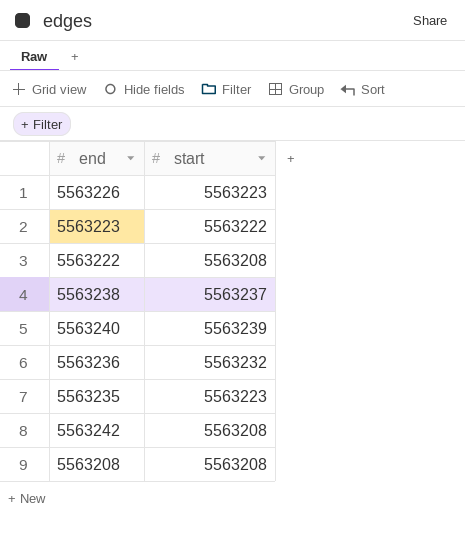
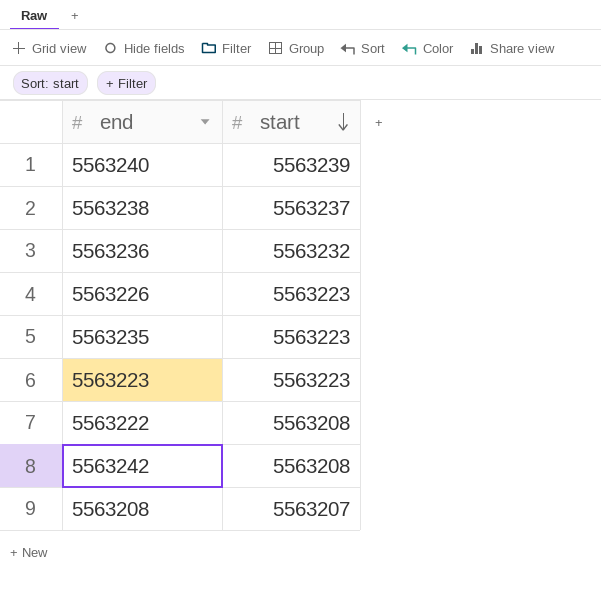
row order: none -> start descending
5563223 | start: 5563222 -> 5563223
5563208 | start: 5563208 -> 5563207

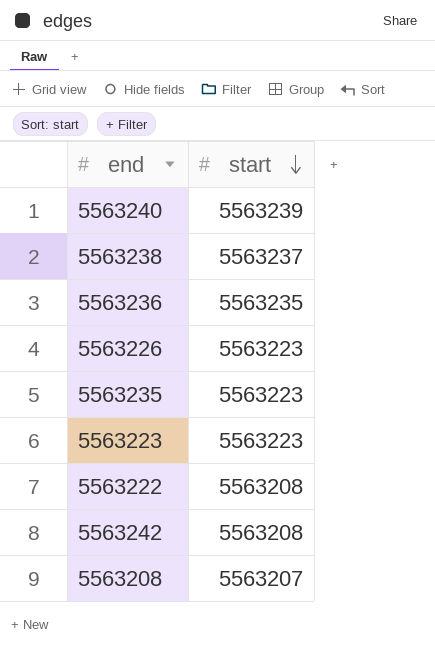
5563236 | start: 5563232 -> 5563235

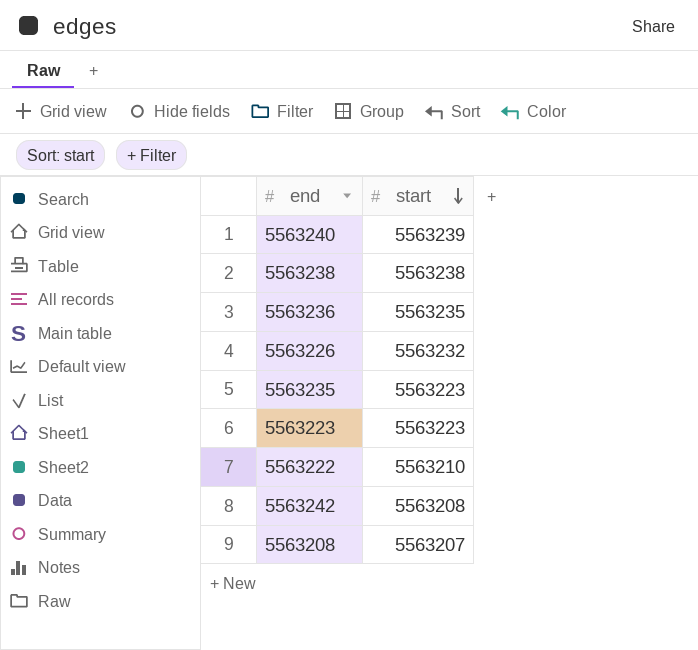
5563238 | start: 5563237 -> 5563238
5563226 | start: 5563223 -> 5563232
5563222 | start: 5563208 -> 5563210

